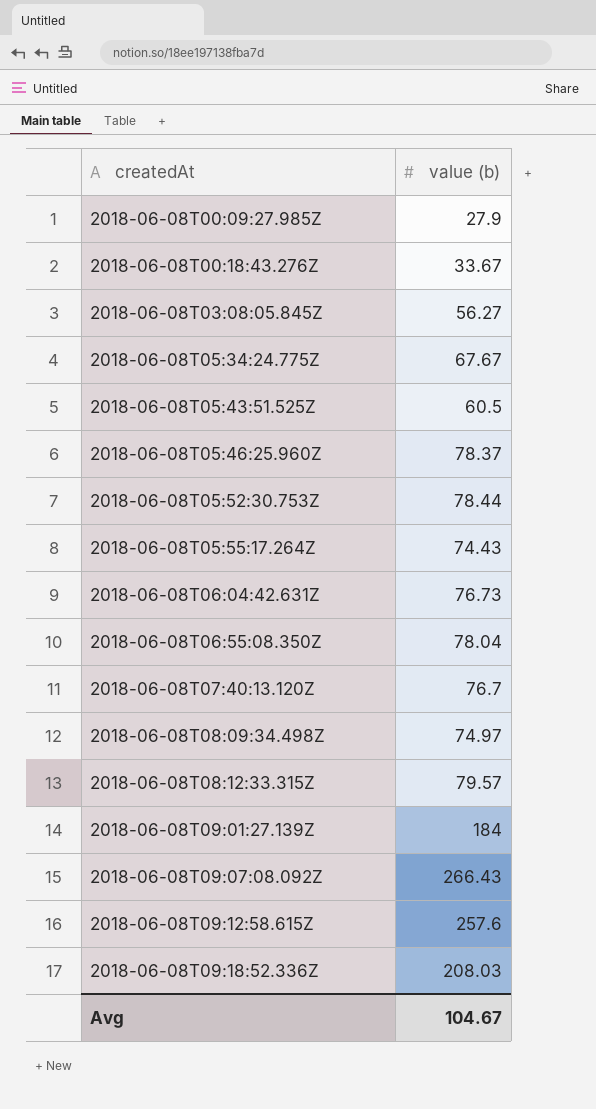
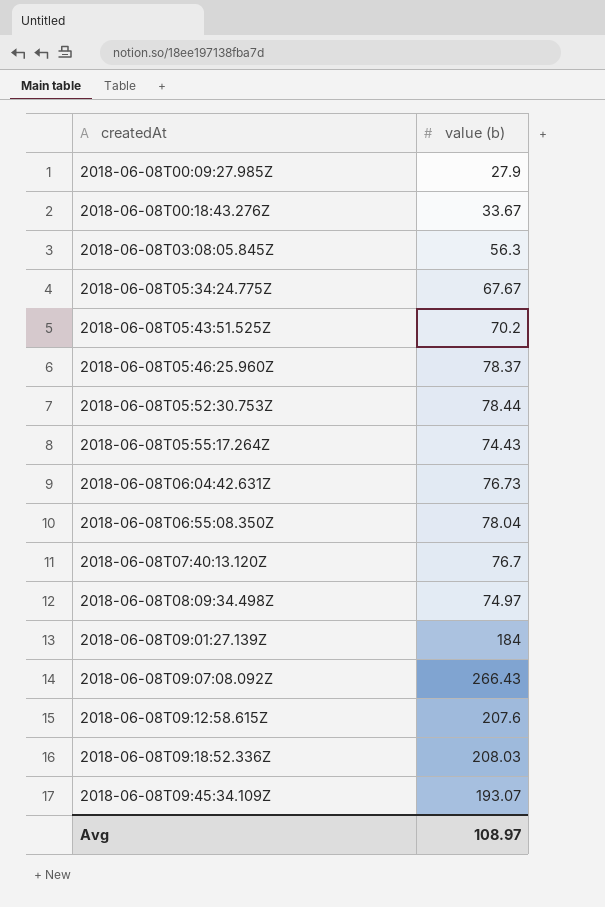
row 2018-06-08T08:12:33.315Z: 79.57 -> none
2018-06-08T03:08:05.845Z | value (b): 56.27 -> 56.3
2018-06-08T05:43:51.525Z | value (b): 60.5 -> 70.2
2018-06-08T09:12:58.615Z | value (b): 257.6 -> 207.6
row 2018-06-08T09:45:34.109Z: none -> 193.07
Avg | value (b): 104.67 -> 108.97

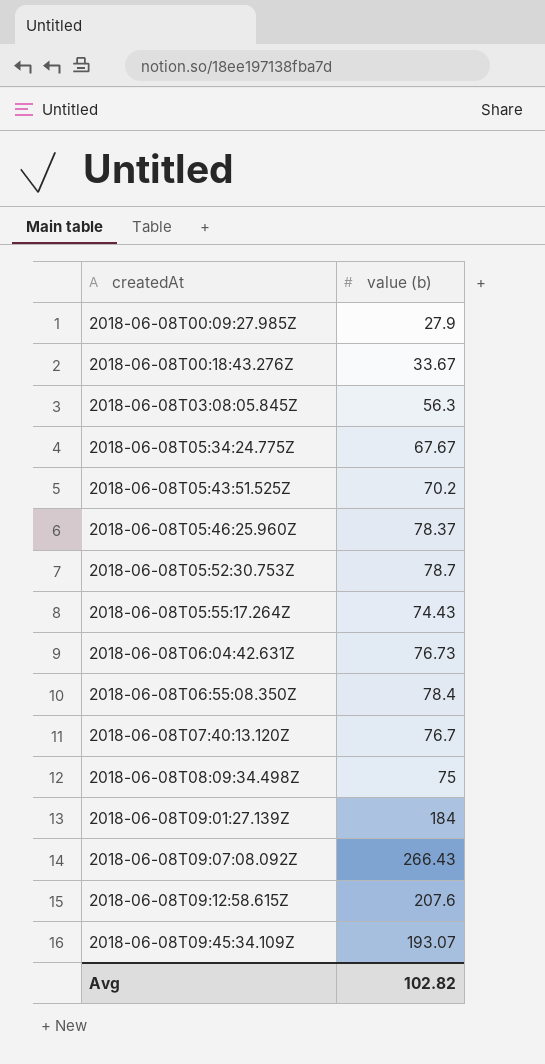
row 2018-06-08T09:18:52.336Z: 208.03 -> none
2018-06-08T05:52:30.753Z | value (b): 78.44 -> 78.7
2018-06-08T06:55:08.350Z | value (b): 78.04 -> 78.4
2018-06-08T08:09:34.498Z | value (b): 74.97 -> 75
Avg | value (b): 108.97 -> 102.82

